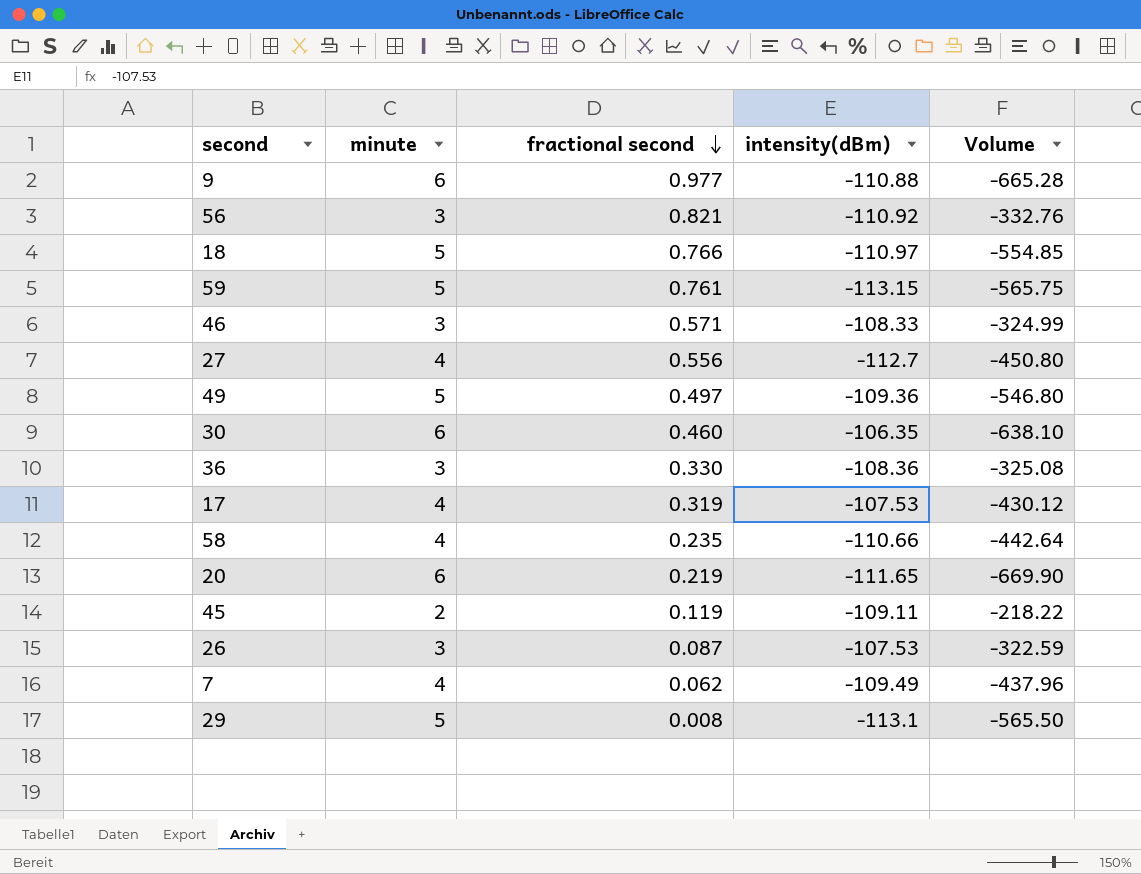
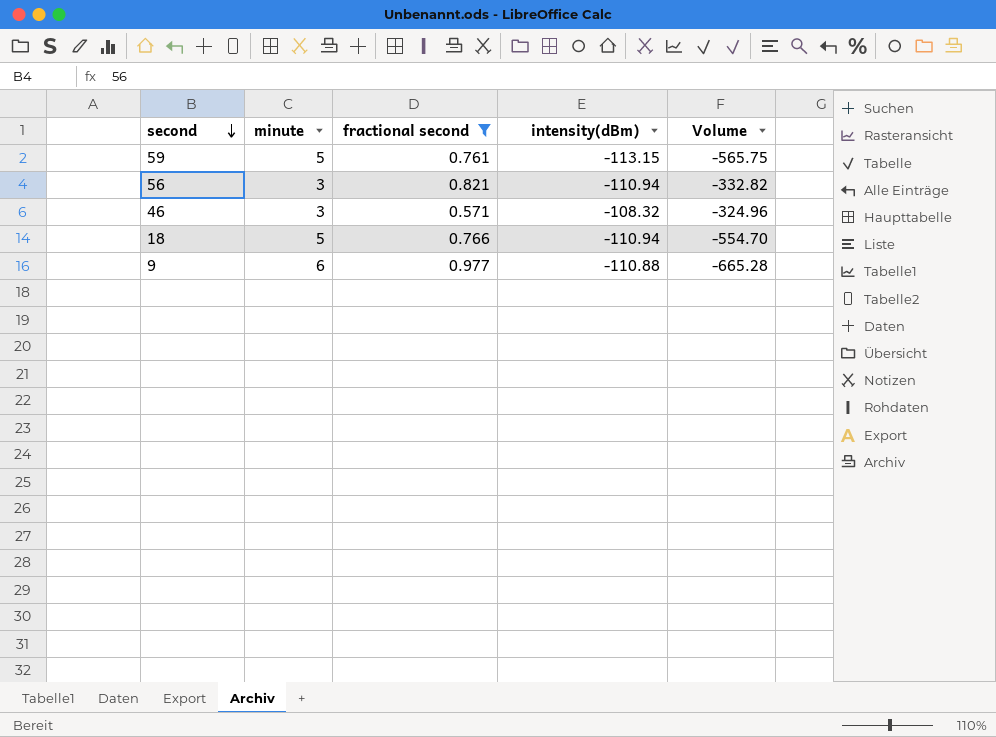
filter: none -> fractional second >= 0.571
row order: fractional second descending -> second descending
56 | intensity(dBm): -110.92 -> -110.94
56 | Volume: -332.76 -> -332.82
46 | intensity(dBm): -108.33 -> -108.32
46 | Volume: -324.99 -> -324.96
18 | intensity(dBm): -110.97 -> -110.94
18 | Volume: -554.85 -> -554.70

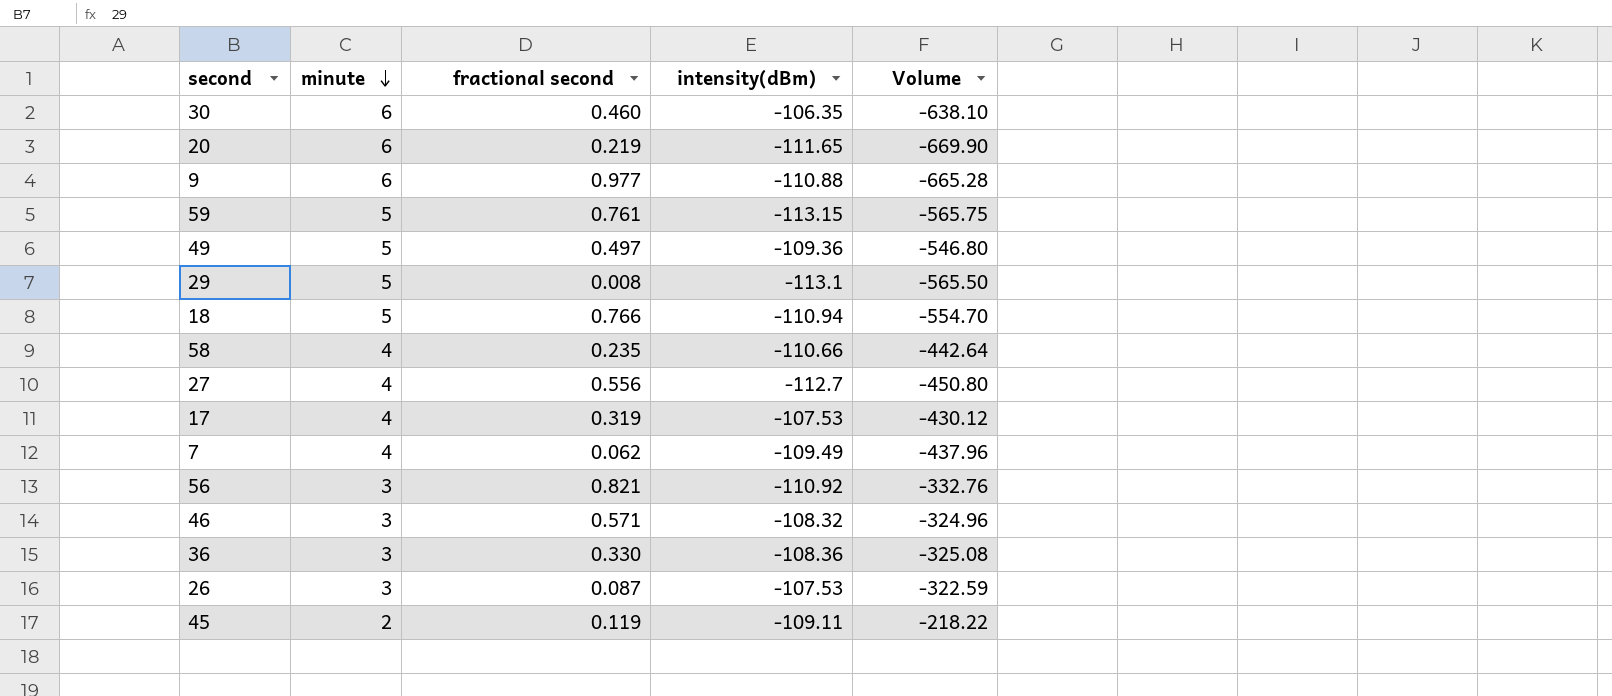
filter: fractional second >= 0.571 -> none
row order: second descending -> minute descending
56 | intensity(dBm): -110.94 -> -110.92
56 | Volume: -332.82 -> -332.76

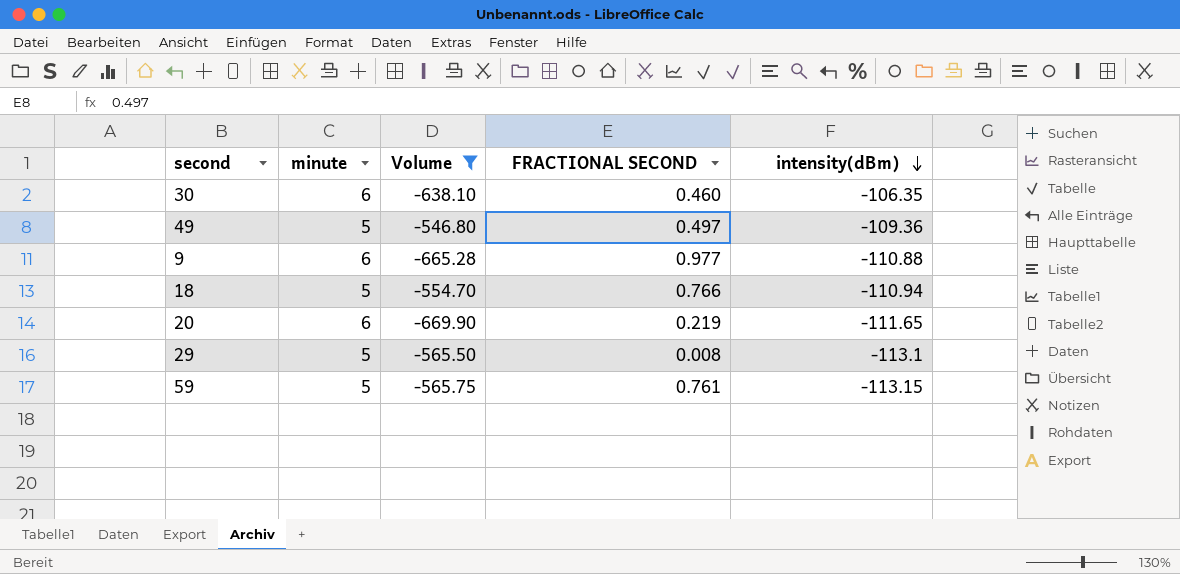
filter: none -> Volume <= -546.80
row order: minute descending -> intensity(dBm) descending
column Volume | position: 5 -> 3
column name: fractional second -> FRACTIONAL SECOND

